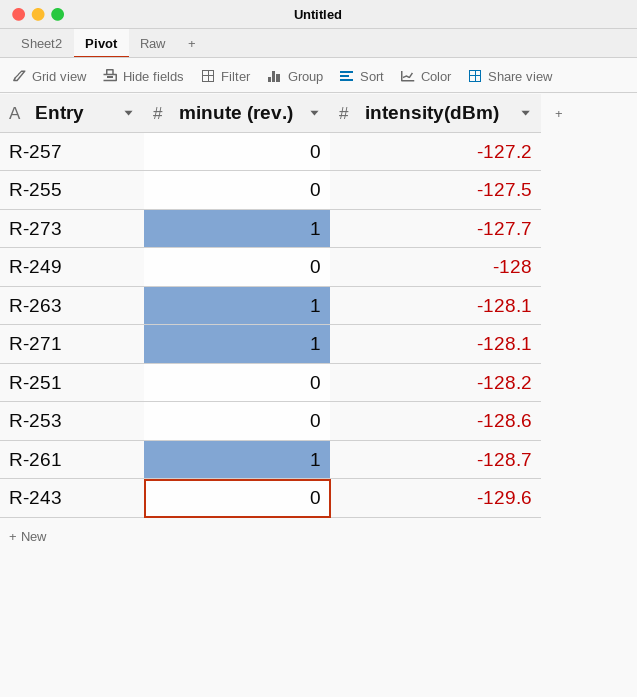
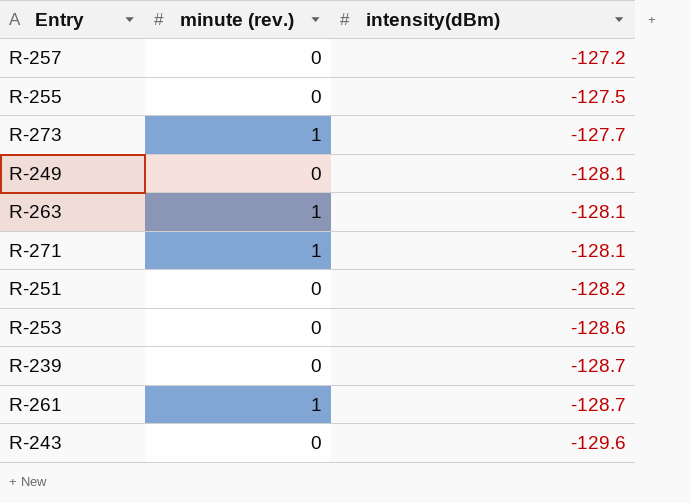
R-249 | intensity(dBm): -128 -> -128.1
row R-239: none -> 0 | -128.7

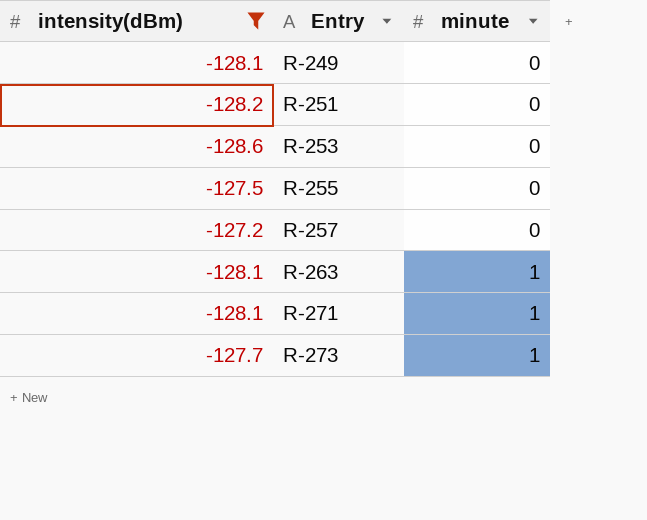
filter: none -> intensity(dBm) >= -128.6
row order: intensity(dBm) descending -> Entry ascending
column intensity(dBm) | position: 3 -> 1
column name: minute (rev.) -> minute

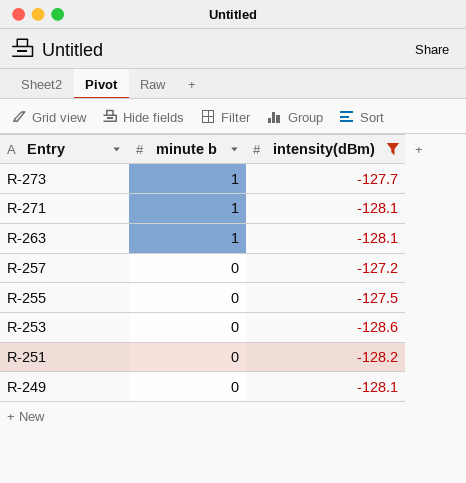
row order: Entry ascending -> Entry descending
column name: minute -> minute b
column intensity(dBm) | position: 1 -> 3

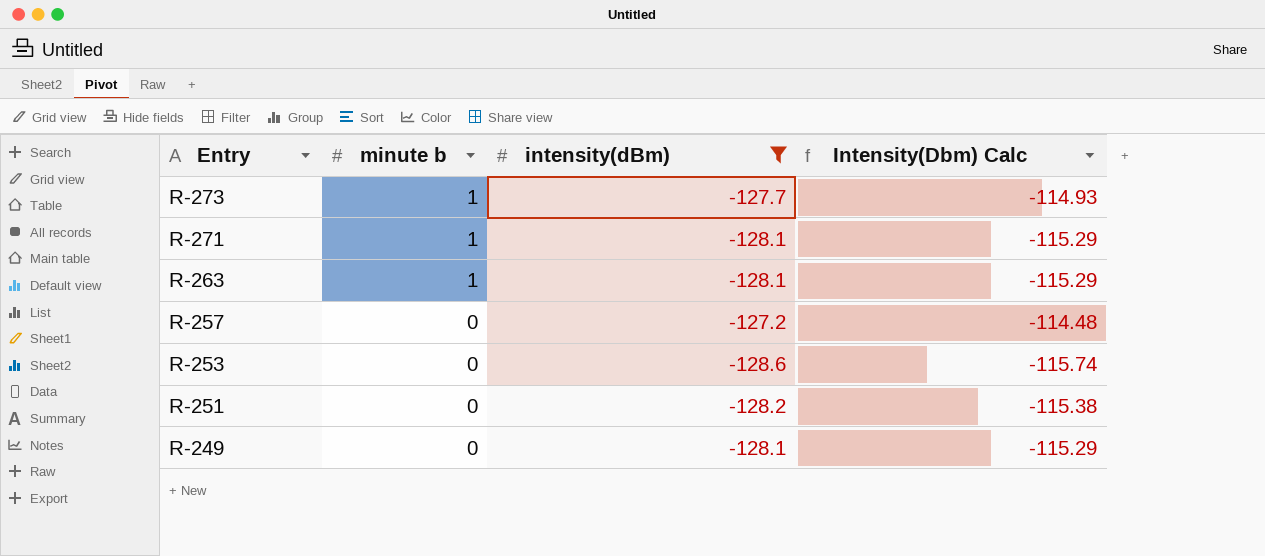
column Intensity(Dbm) Calc | formula: none -> [intensity(dBm)] * 0.9
row R-255: 0 | -127.5 -> none

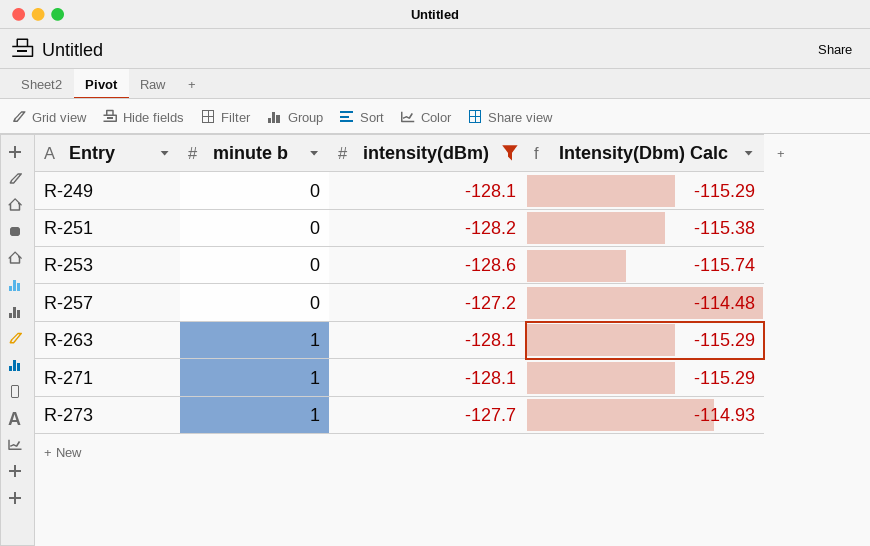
row order: Entry descending -> Entry ascending

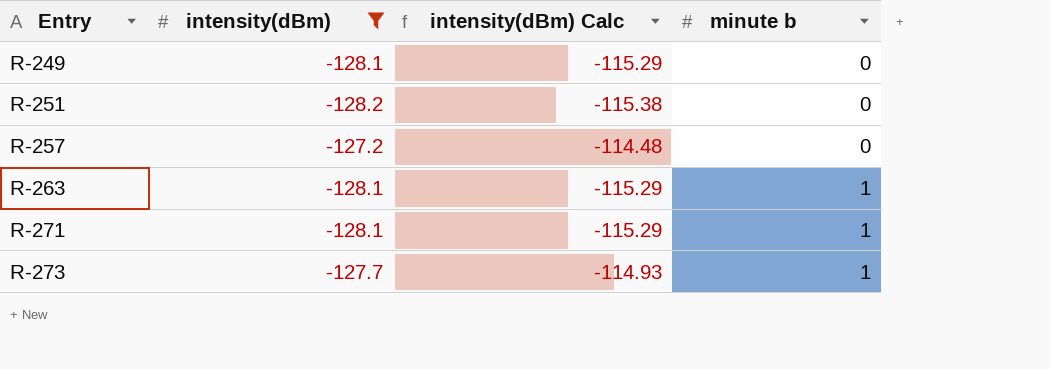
column name: Intensity(Dbm) Calc -> intensity(dBm) Calc
column minute b | position: 2 -> 4
row R-253: 0 | -128.6 | -115.74 -> none

